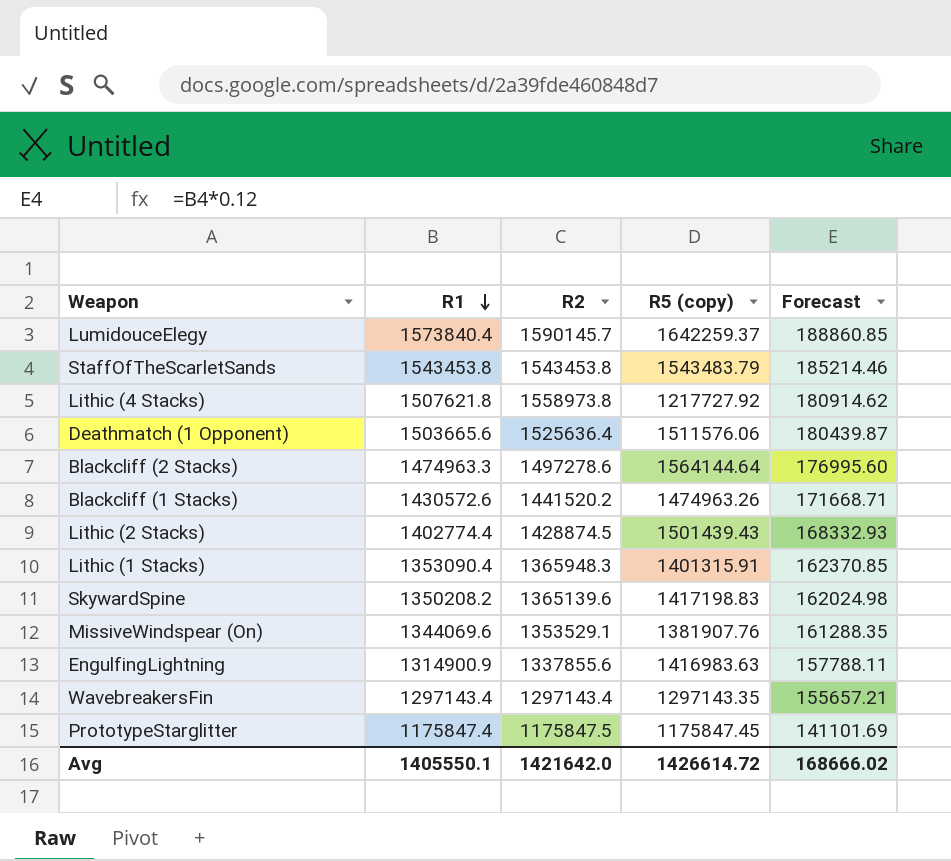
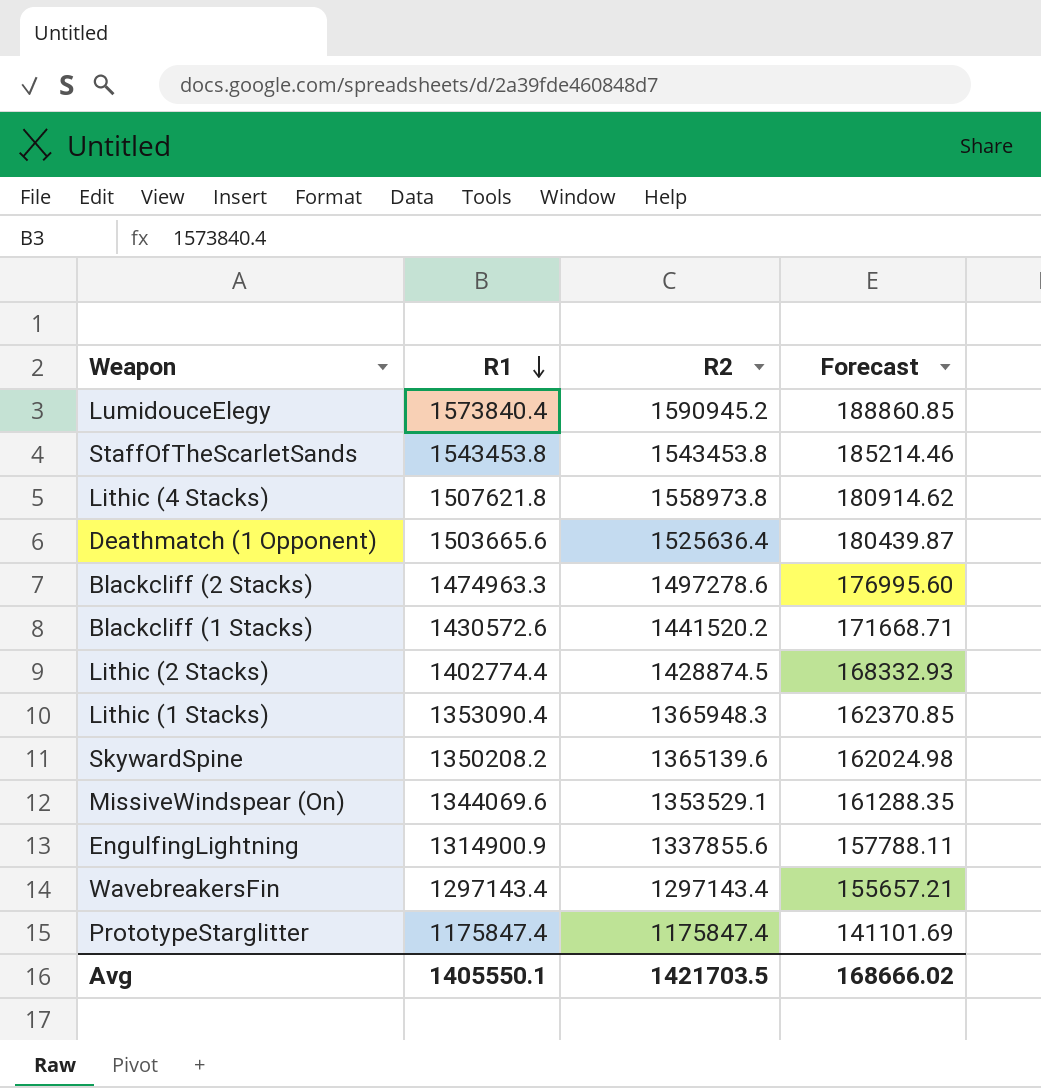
column R5 (copy) | position: 4 -> none
LumidouceElegy | R2: 1590145.7 -> 1590945.2
PrototypeStarglitter | R2: 1175847.5 -> 1175847.4
Avg | R2: 1421642.0 -> 1421703.5

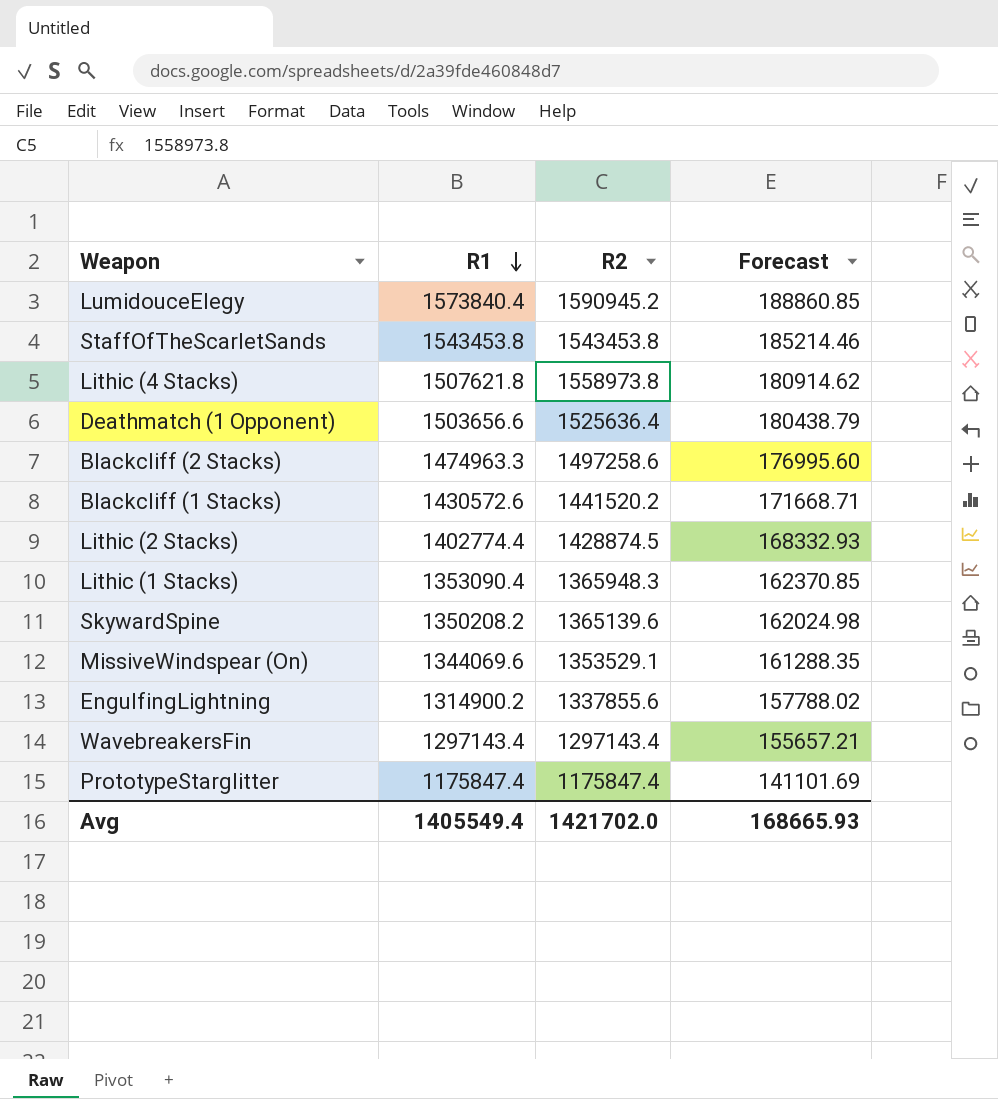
Deathmatch (1 Opponent) | R1: 1503665.6 -> 1503656.6
Deathmatch (1 Opponent) | Forecast: 180439.87 -> 180438.79
Blackcliff (2 Stacks) | R2: 1497278.6 -> 1497258.6
EngulfingLightning | R1: 1314900.9 -> 1314900.2
EngulfingLightning | Forecast: 157788.11 -> 157788.02
Avg | R1: 1405550.1 -> 1405549.4
Avg | R2: 1421703.5 -> 1421702.0
Avg | Forecast: 168666.02 -> 168665.93

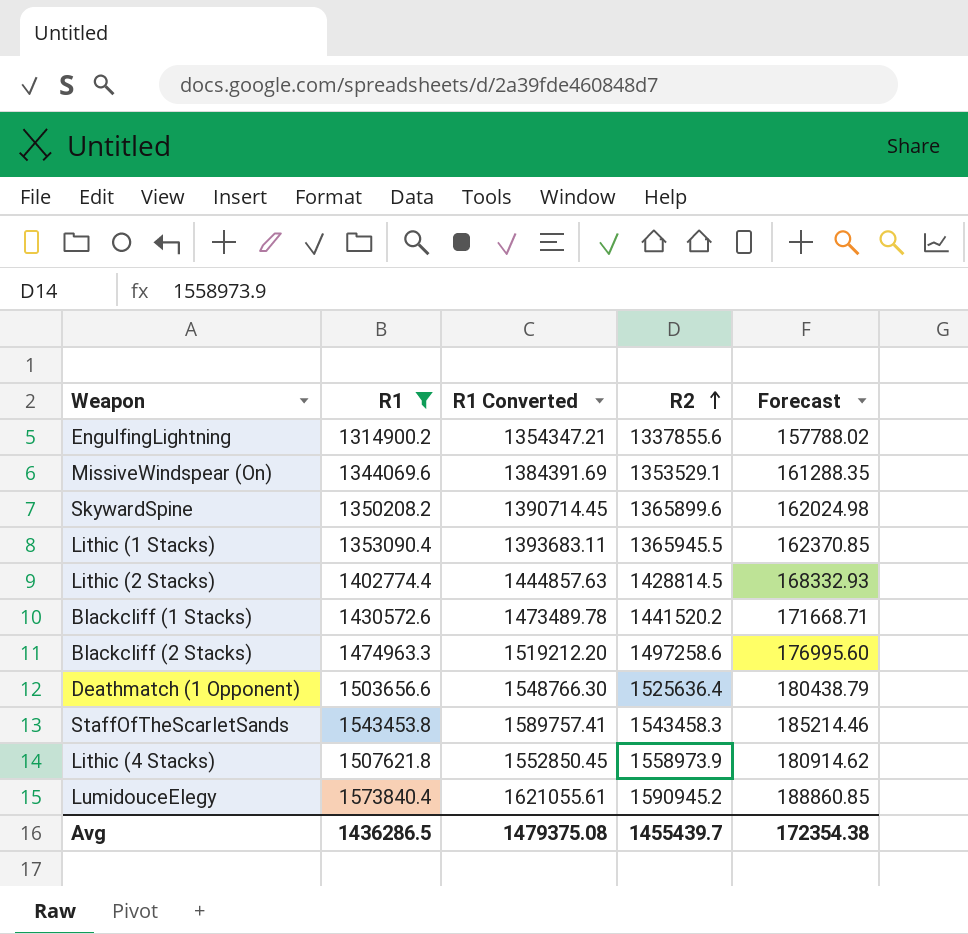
filter: none -> R1 >= 1314900.2
row order: R1 descending -> R2 ascending
column R1 Converted | formula: none -> [R1] * 1.03
SkywardSpine | R2: 1365139.6 -> 1365899.6
Lithic (1 Stacks) | R2: 1365948.3 -> 1365945.5
Lithic (2 Stacks) | R2: 1428874.5 -> 1428814.5
StaffOfTheScarletSands | R2: 1543453.8 -> 1543458.3
Lithic (4 Stacks) | R2: 1558973.8 -> 1558973.9
Avg | R1: 1405549.4 -> 1436286.5
Avg | R2: 1421702.0 -> 1455439.7
Avg | Forecast: 168665.93 -> 172354.38

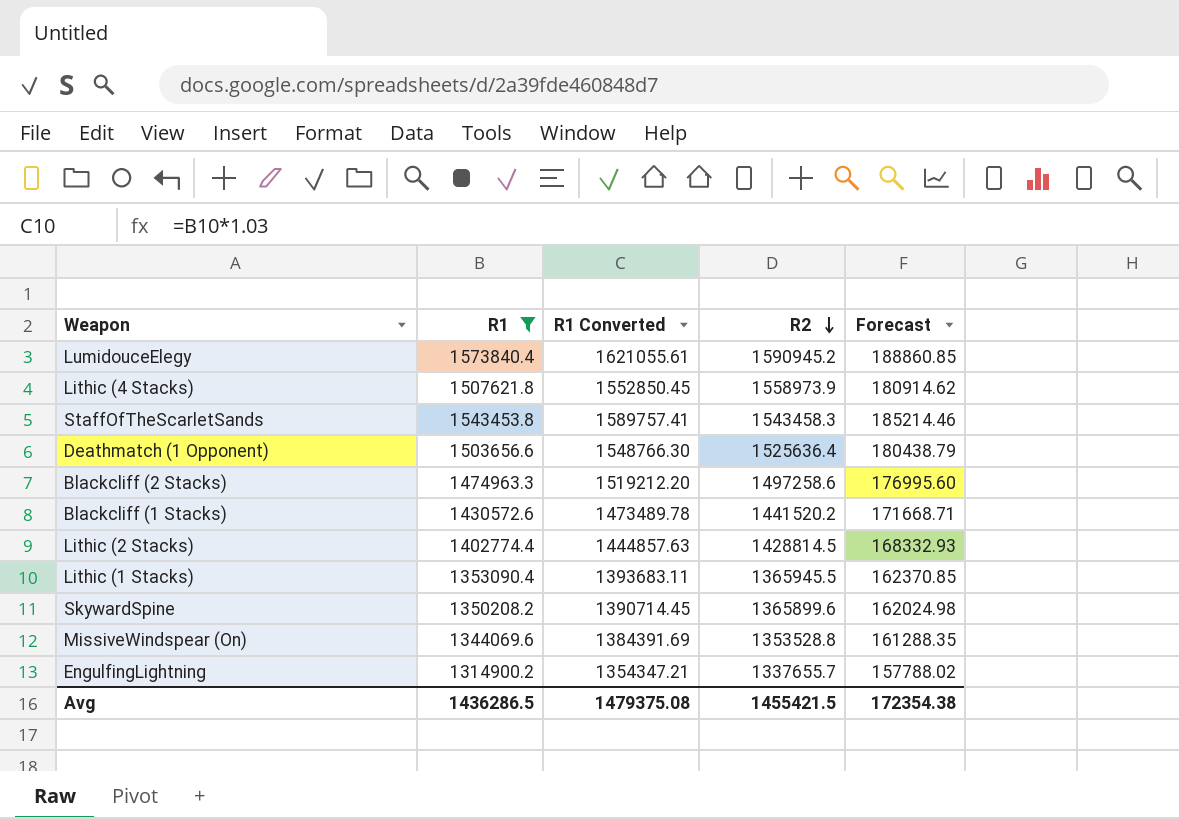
row order: R2 ascending -> R2 descending
MissiveWindspear (On) | R2: 1353529.1 -> 1353528.8
EngulfingLightning | R2: 1337855.6 -> 1337655.7
Avg | R2: 1455439.7 -> 1455421.5

